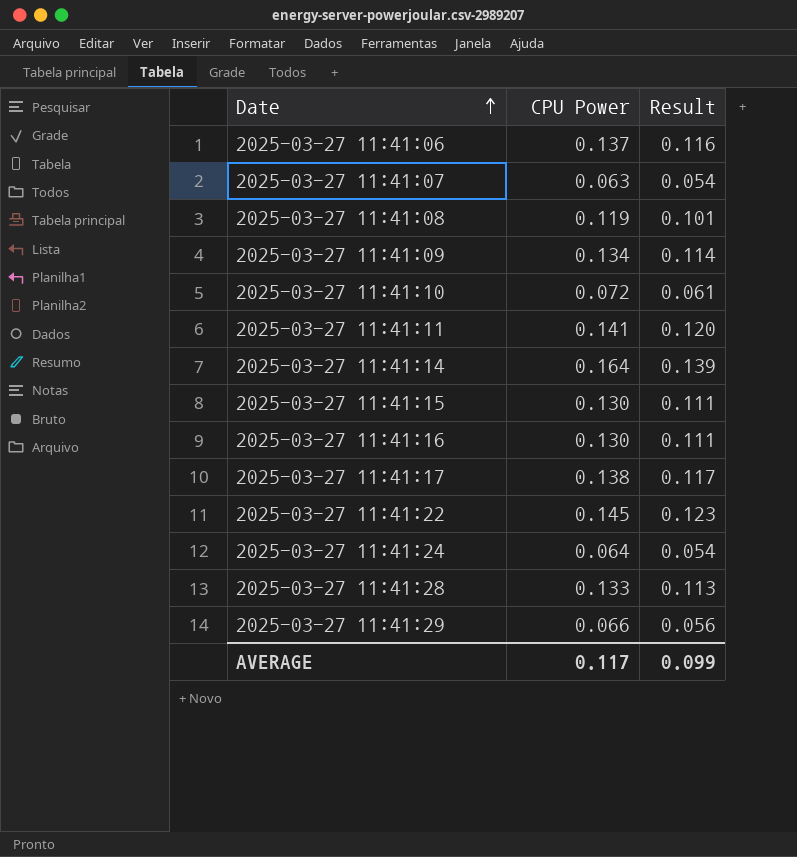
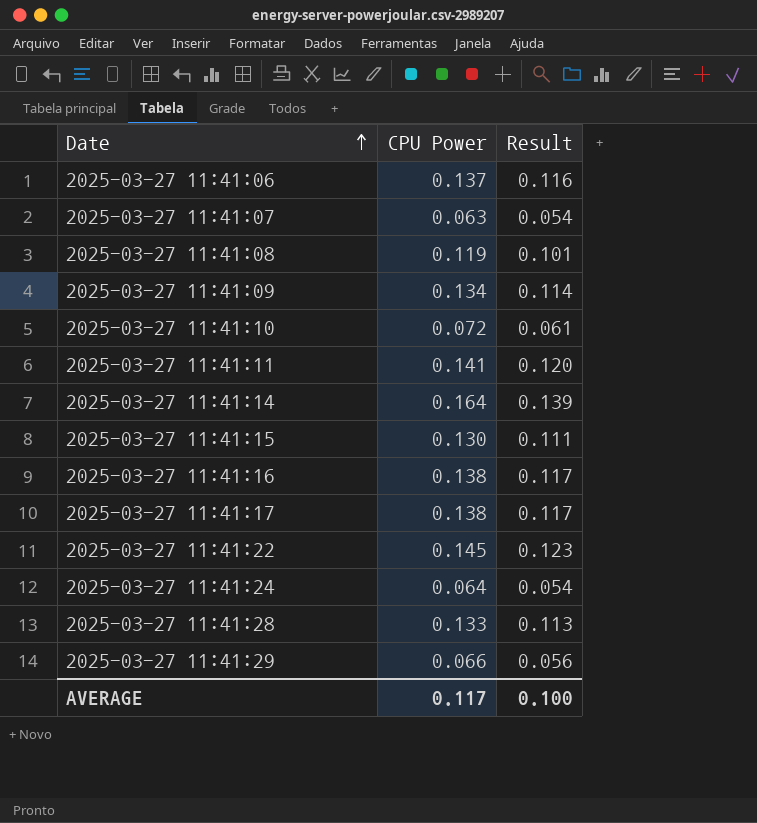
2025-03-27 11:41:16 | CPU Power: 0.130 -> 0.138
2025-03-27 11:41:16 | Result: 0.111 -> 0.117
AVERAGE | Result: 0.099 -> 0.100

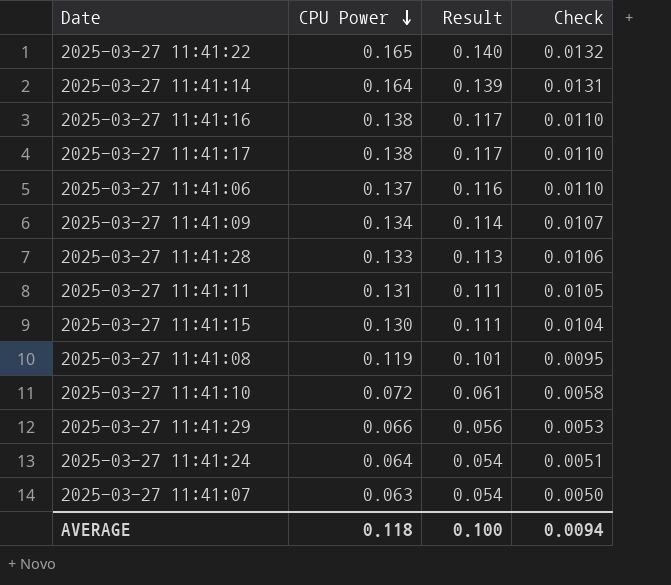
row order: Date ascending -> CPU Power descending
column Check | formula: none -> [CPU Power] * 0.08
2025-03-27 11:41:22 | CPU Power: 0.145 -> 0.165
2025-03-27 11:41:22 | Result: 0.123 -> 0.140
2025-03-27 11:41:11 | CPU Power: 0.141 -> 0.131
2025-03-27 11:41:11 | Result: 0.120 -> 0.111
AVERAGE | CPU Power: 0.117 -> 0.118

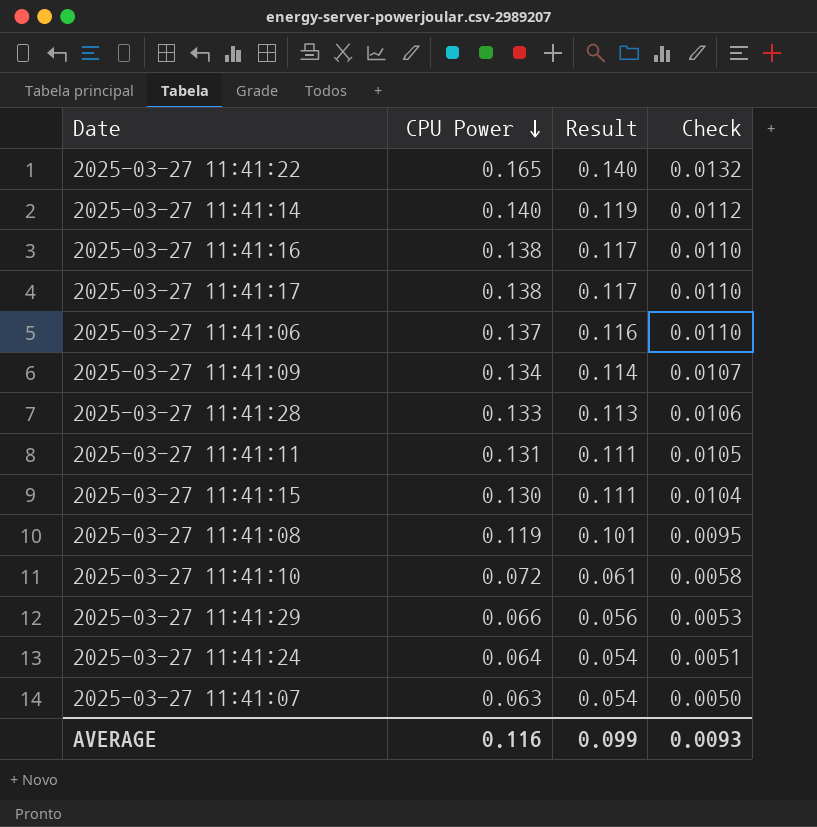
2025-03-27 11:41:14 | CPU Power: 0.164 -> 0.140
2025-03-27 11:41:14 | Result: 0.139 -> 0.119
2025-03-27 11:41:14 | Check: 0.0131 -> 0.0112
AVERAGE | CPU Power: 0.118 -> 0.116
AVERAGE | Result: 0.100 -> 0.099
AVERAGE | Check: 0.0094 -> 0.0093

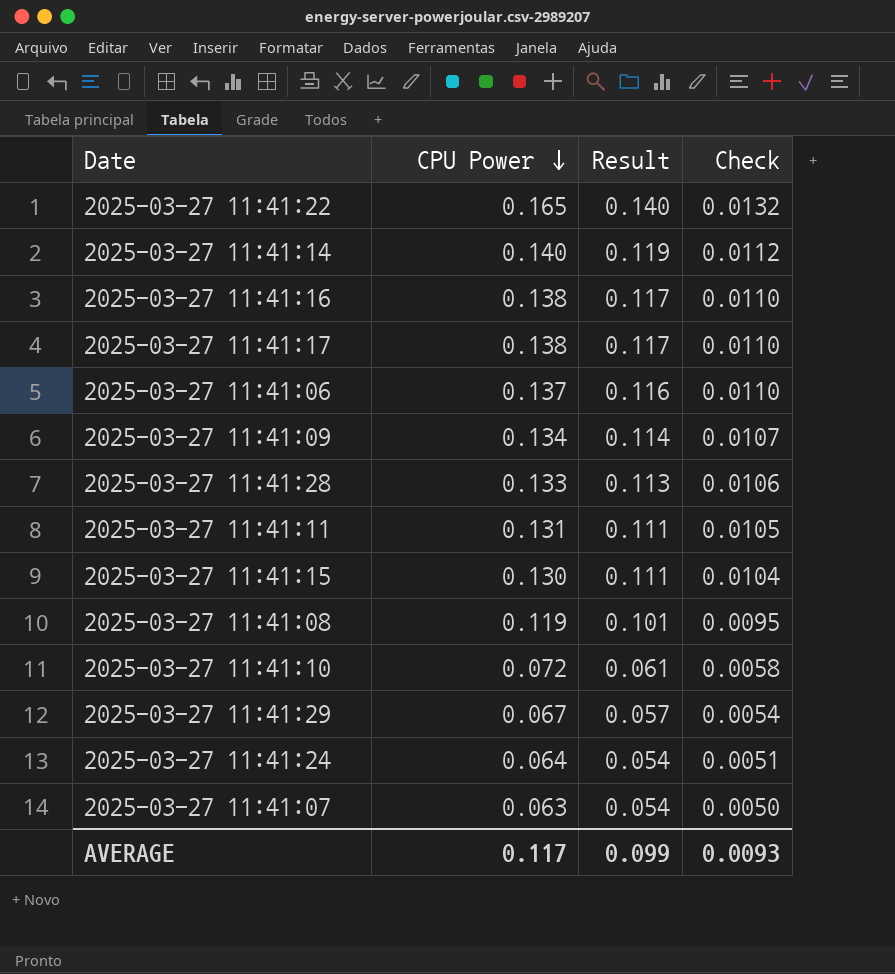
2025-03-27 11:41:29 | CPU Power: 0.066 -> 0.067
2025-03-27 11:41:29 | Result: 0.056 -> 0.057
2025-03-27 11:41:29 | Check: 0.0053 -> 0.0054
AVERAGE | CPU Power: 0.116 -> 0.117

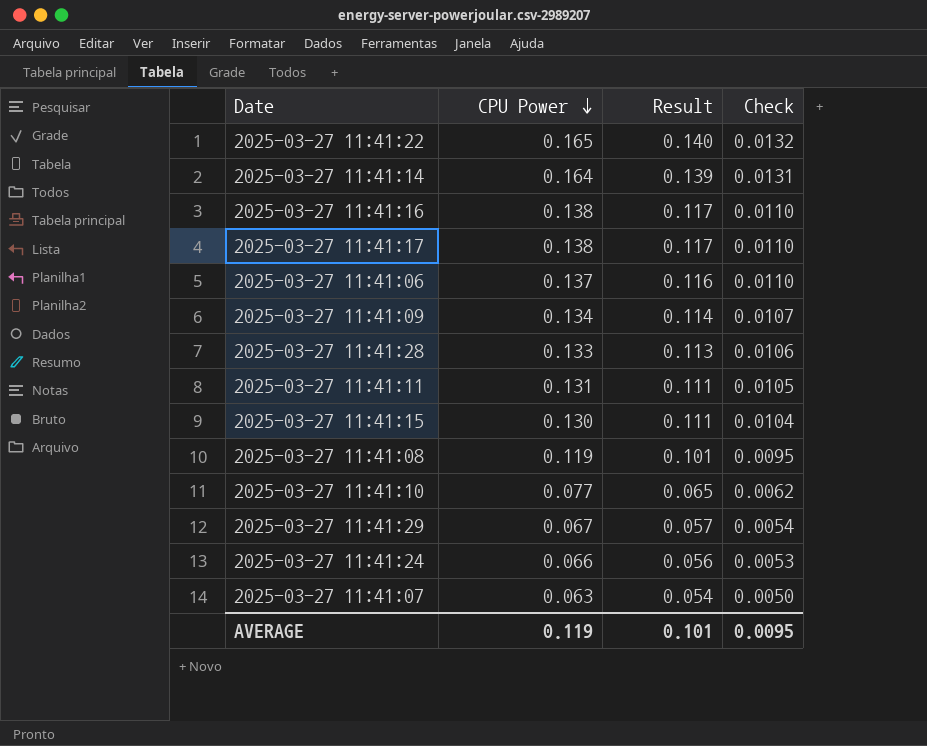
2025-03-27 11:41:14 | CPU Power: 0.140 -> 0.164
2025-03-27 11:41:14 | Result: 0.119 -> 0.139
2025-03-27 11:41:14 | Check: 0.0112 -> 0.0131
2025-03-27 11:41:10 | CPU Power: 0.072 -> 0.077
2025-03-27 11:41:10 | Result: 0.061 -> 0.065
2025-03-27 11:41:10 | Check: 0.0058 -> 0.0062
2025-03-27 11:41:24 | CPU Power: 0.064 -> 0.066
2025-03-27 11:41:24 | Result: 0.054 -> 0.056
2025-03-27 11:41:24 | Check: 0.0051 -> 0.0053
AVERAGE | CPU Power: 0.117 -> 0.119
AVERAGE | Result: 0.099 -> 0.101
AVERAGE | Check: 0.0093 -> 0.0095

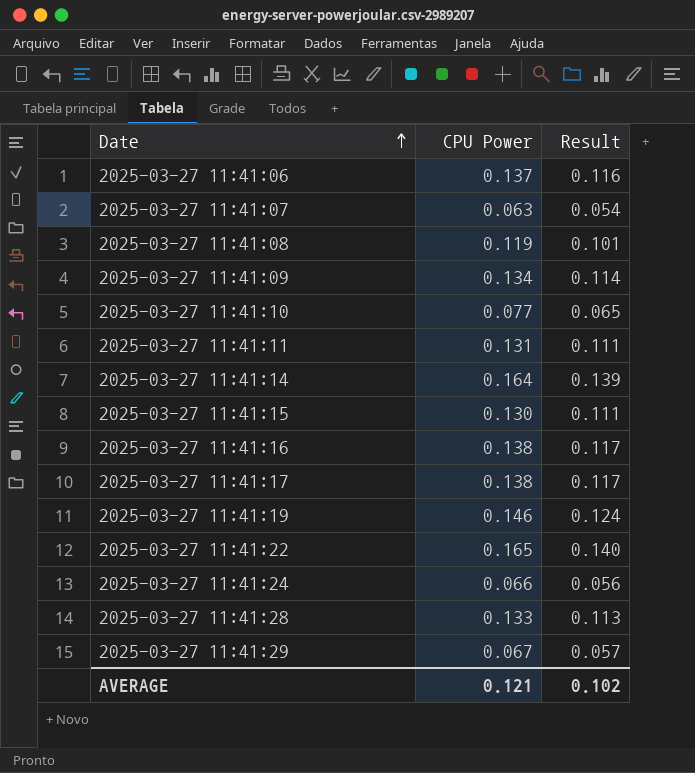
row order: CPU Power descending -> Date ascending
column Check | formula: [CPU Power] * 0.08 -> none
row 2025-03-27 11:41:19: none -> 0.146 | 0.124
AVERAGE | CPU Power: 0.119 -> 0.121
AVERAGE | Result: 0.101 -> 0.102

